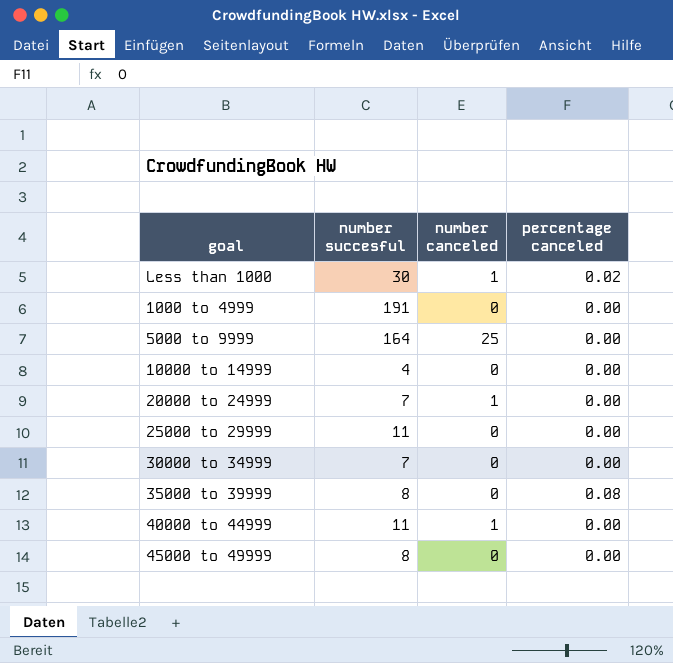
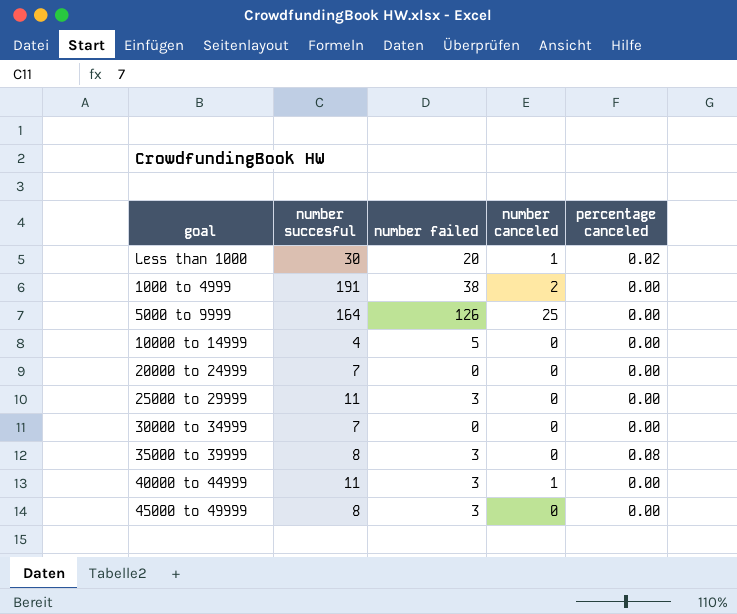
column number failed | position: none -> 3
1000 to 4999 | number canceled: 0 -> 2
20000 to 24999 | number canceled: 1 -> 0

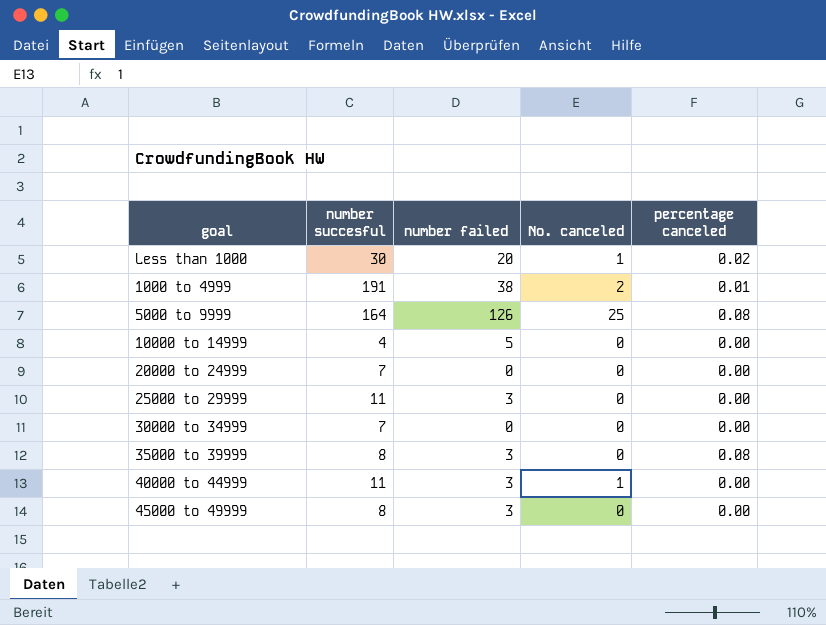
column name: number canceled -> No. canceled
1000 to 4999 | percentage canceled: 0.00 -> 0.01
5000 to 9999 | percentage canceled: 0.00 -> 0.08

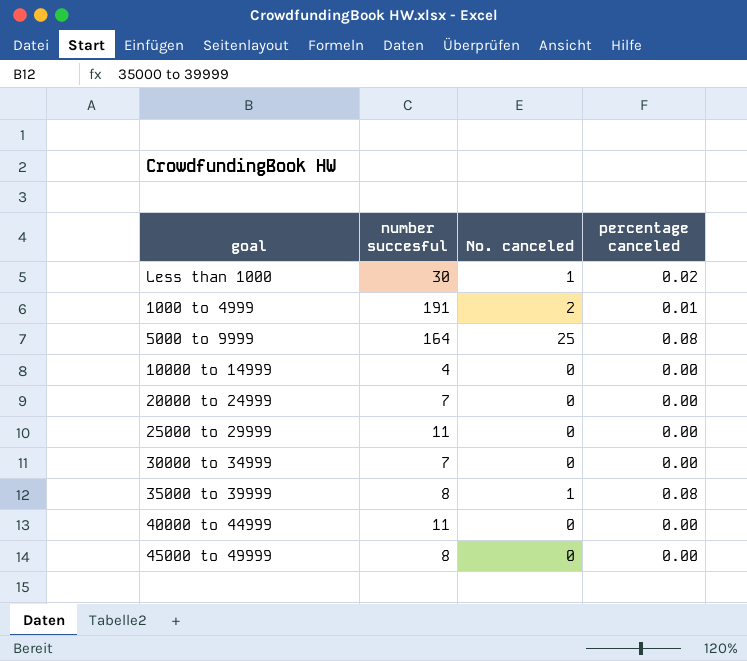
column number failed | position: 3 -> none
35000 to 39999 | No. canceled: 0 -> 1
40000 to 44999 | No. canceled: 1 -> 0

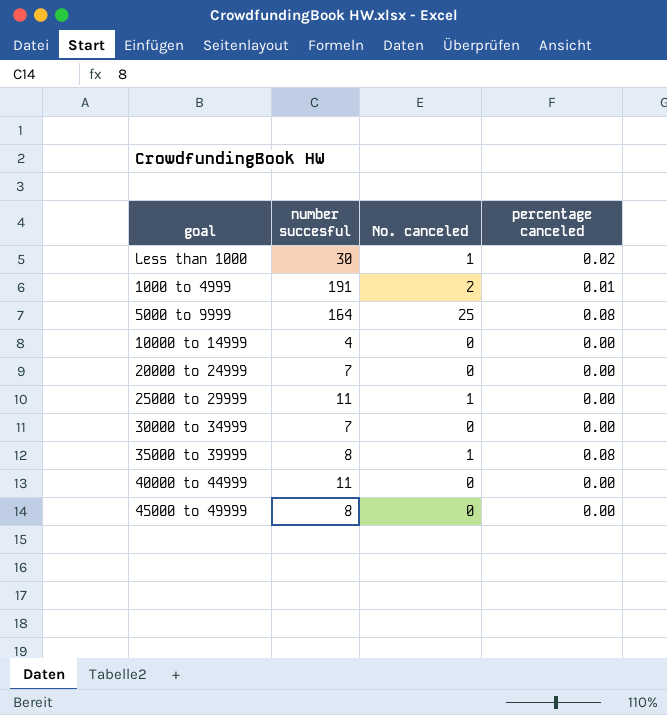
25000 to 29999 | No. canceled: 0 -> 1

